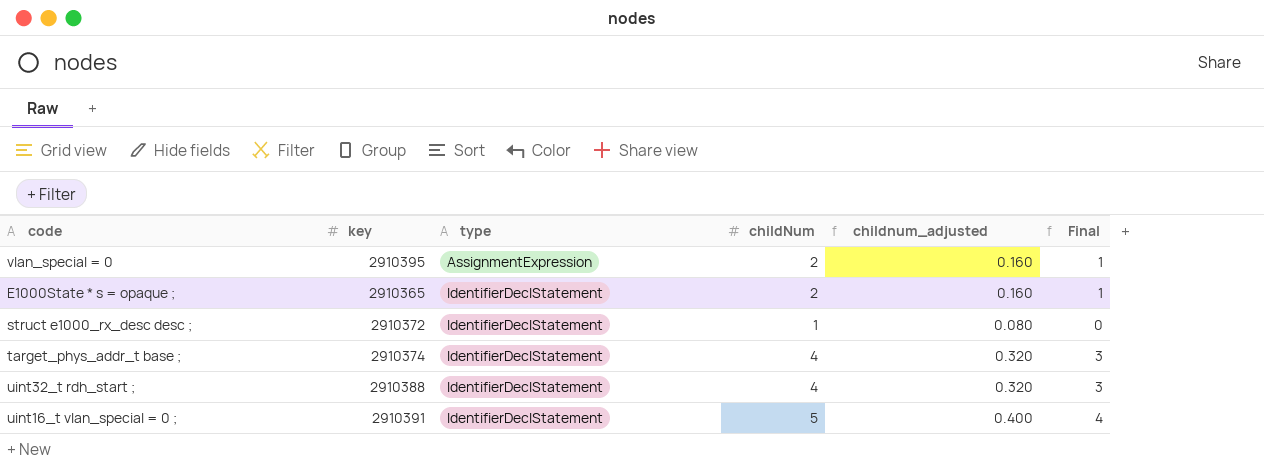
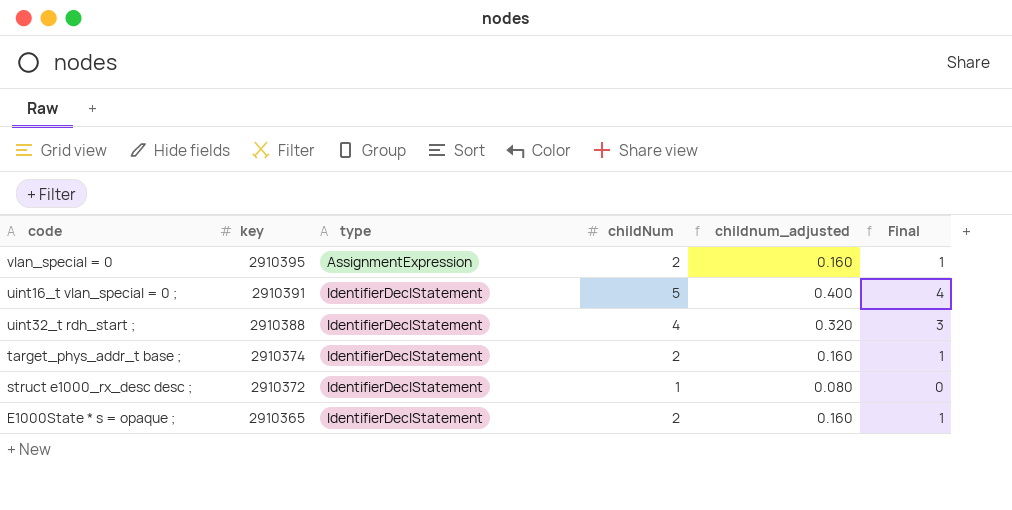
row order: type ascending -> key descending
target_phys_addr_t base ; | childNum: 4 -> 2
target_phys_addr_t base ; | childnum_adjusted: 0.320 -> 0.160
target_phys_addr_t base ; | Final: 3 -> 1

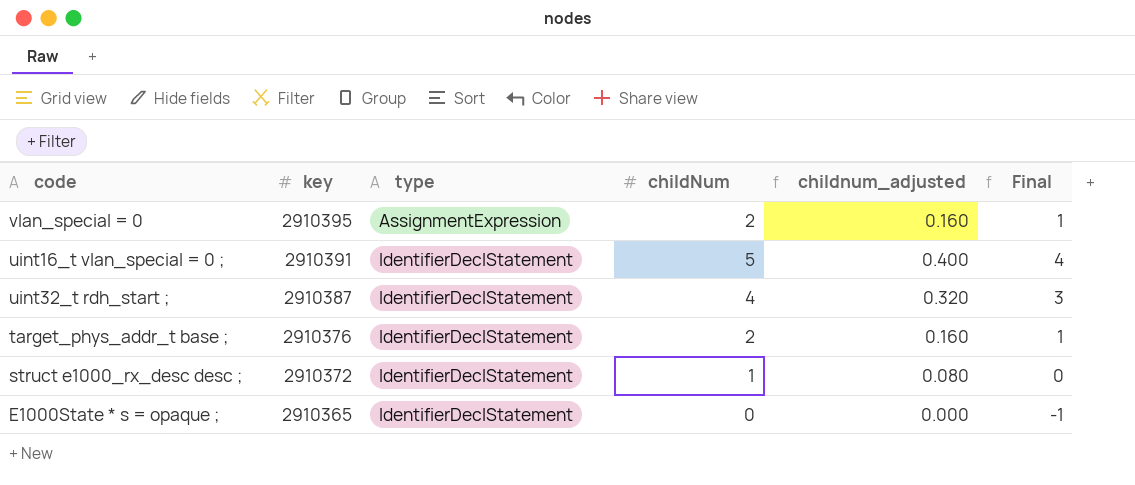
uint32_t rdh_start ; | key: 2910388 -> 2910387
target_phys_addr_t base ; | key: 2910374 -> 2910376
E1000State * s = opaque ; | childNum: 2 -> 0
E1000State * s = opaque ; | childnum_adjusted: 0.160 -> 0.000
E1000State * s = opaque ; | Final: 1 -> -1

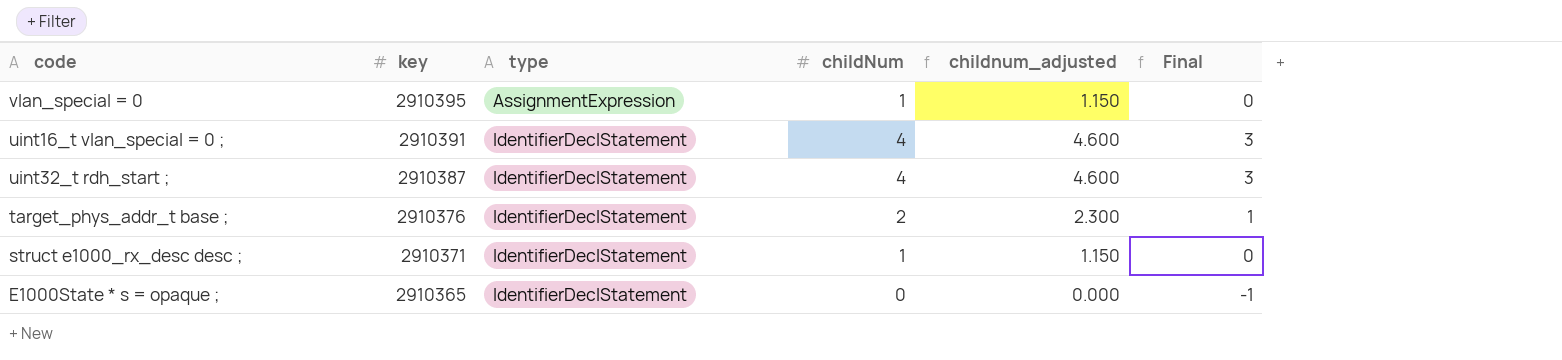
column childnum_adjusted | formula: [childNum] * 0.08 -> [childNum] * 1.15
vlan_special = 0 | childNum: 2 -> 1
vlan_special = 0 | Final: 1 -> 0
uint16_t vlan_special = 0 ; | childNum: 5 -> 4
uint16_t vlan_special = 0 ; | Final: 4 -> 3
struct e1000_rx_desc desc ; | key: 2910372 -> 2910371

